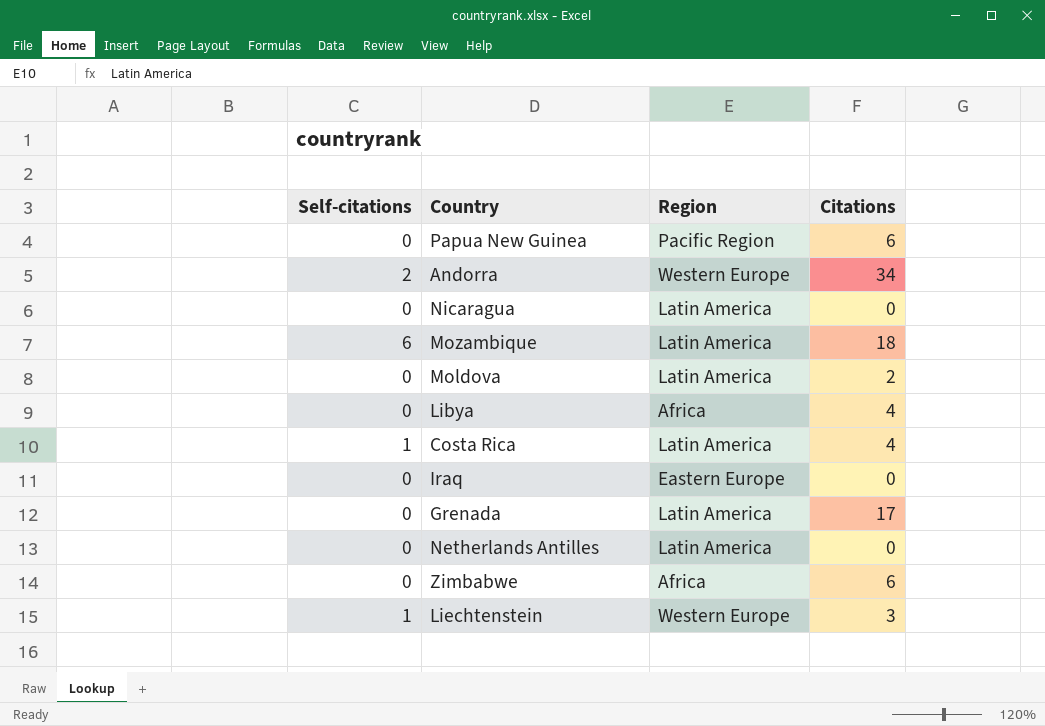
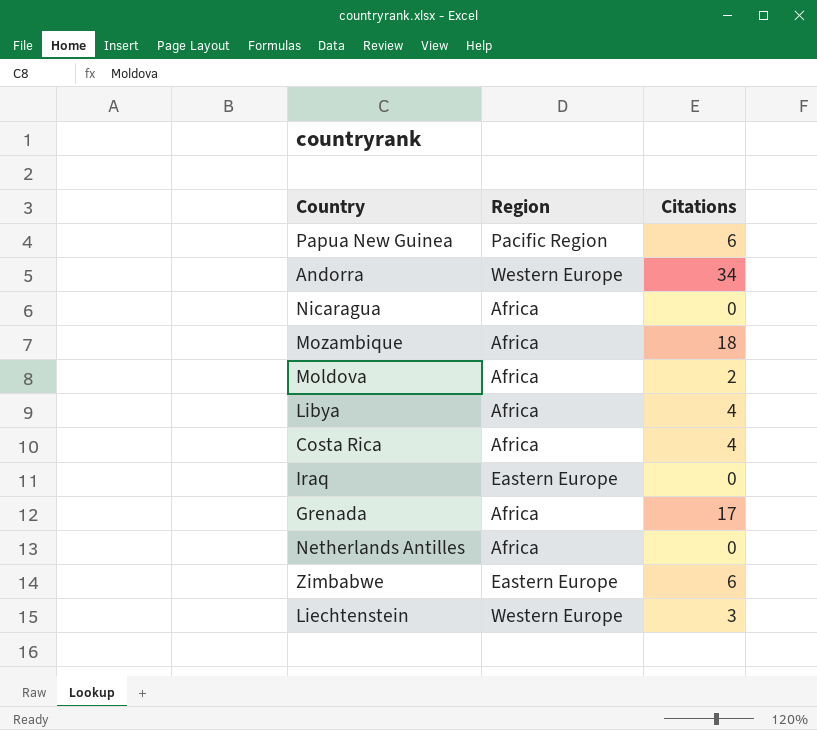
column Self-citations | position: 1 -> none
Nicaragua | Region: Latin America -> Africa
Mozambique | Region: Latin America -> Africa
Moldova | Region: Latin America -> Africa
Costa Rica | Region: Latin America -> Africa
Grenada | Region: Latin America -> Africa
Netherlands Antilles | Region: Latin America -> Africa
Zimbabwe | Region: Africa -> Eastern Europe

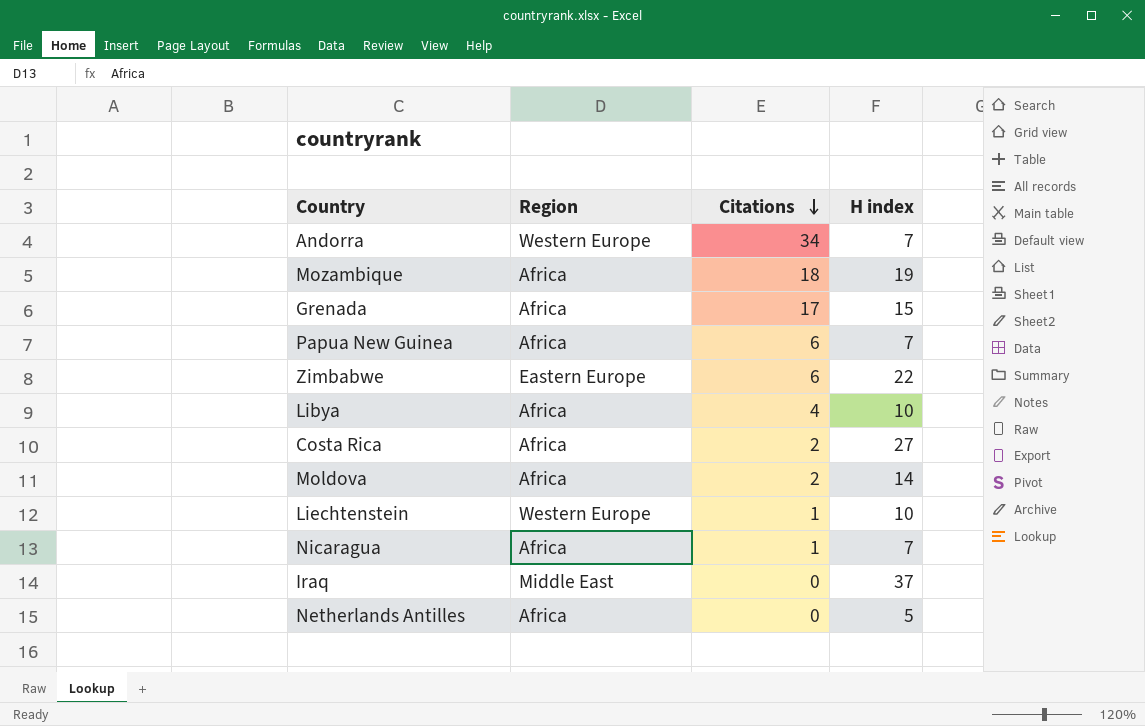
row order: none -> Citations descending
column H index | position: none -> 4
Papua New Guinea | Region: Pacific Region -> Africa
Costa Rica | Citations: 4 -> 2
Liechtenstein | Citations: 3 -> 1
Nicaragua | Citations: 0 -> 1
Iraq | Region: Eastern Europe -> Middle East

